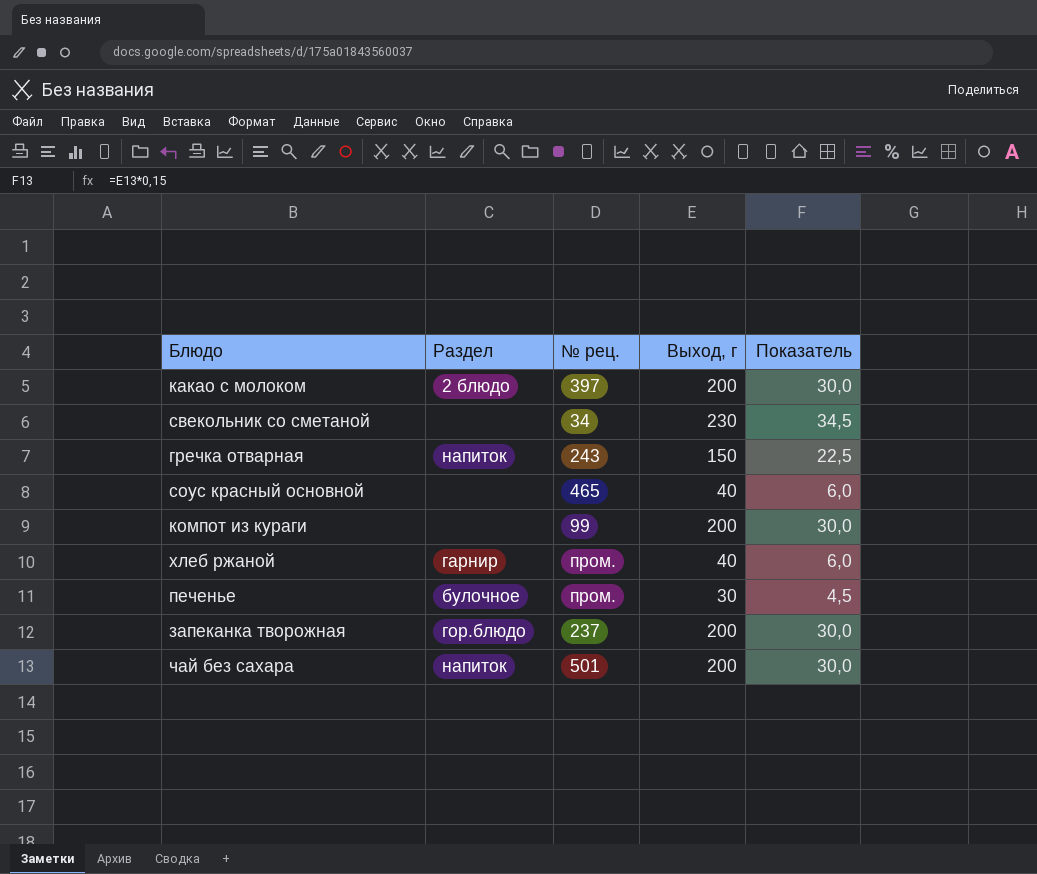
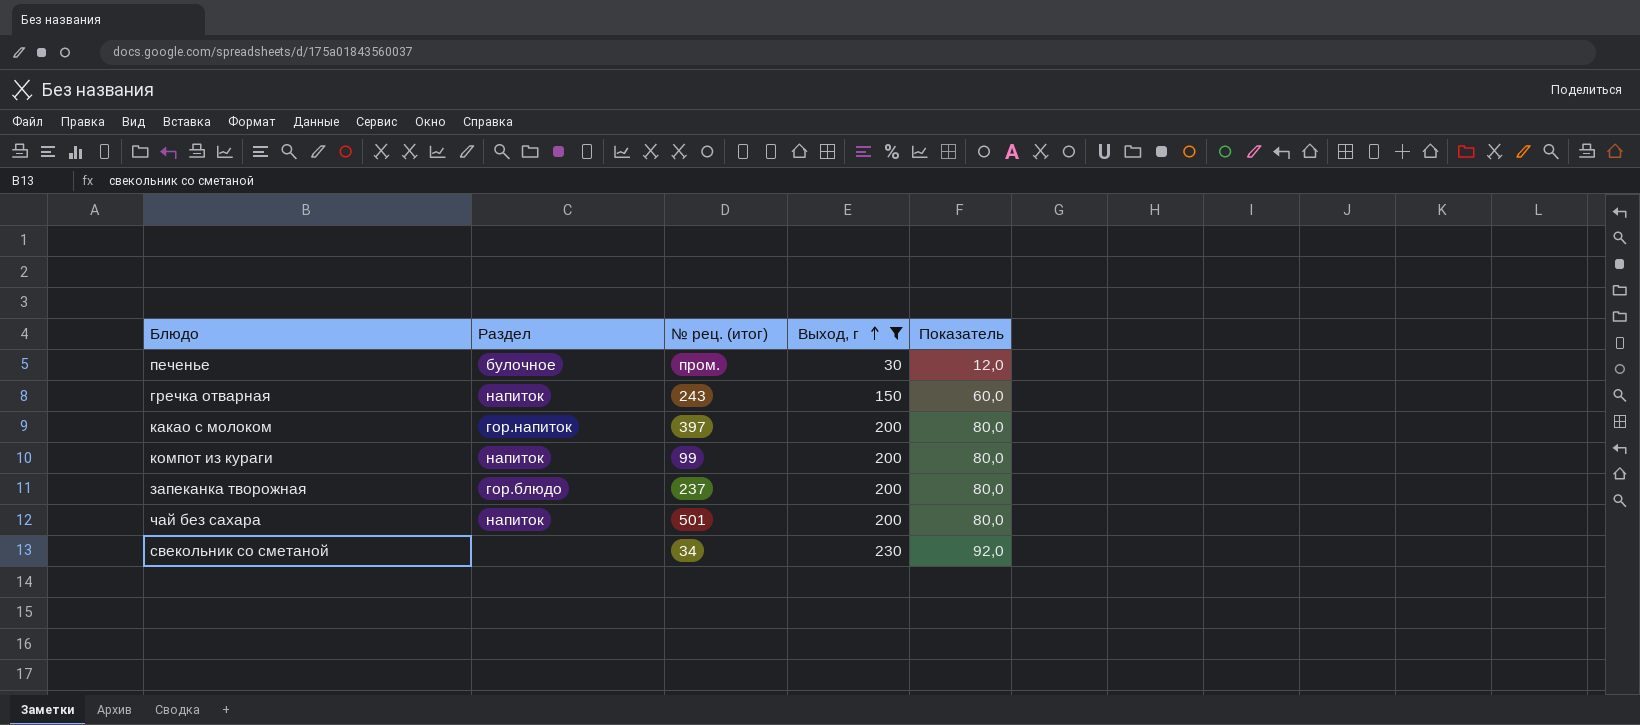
filter: none -> Выход, г != 40
row order: none -> Выход, г ascending
column name: № рец. -> № рец. (итог)
column Показатель | formula: [Выход, г] * 0,15 -> [Выход, г] * 0,4
какао с молоком | Раздел: 2 блюдо -> гор.напиток
компот из кураги | Раздел: none -> напиток

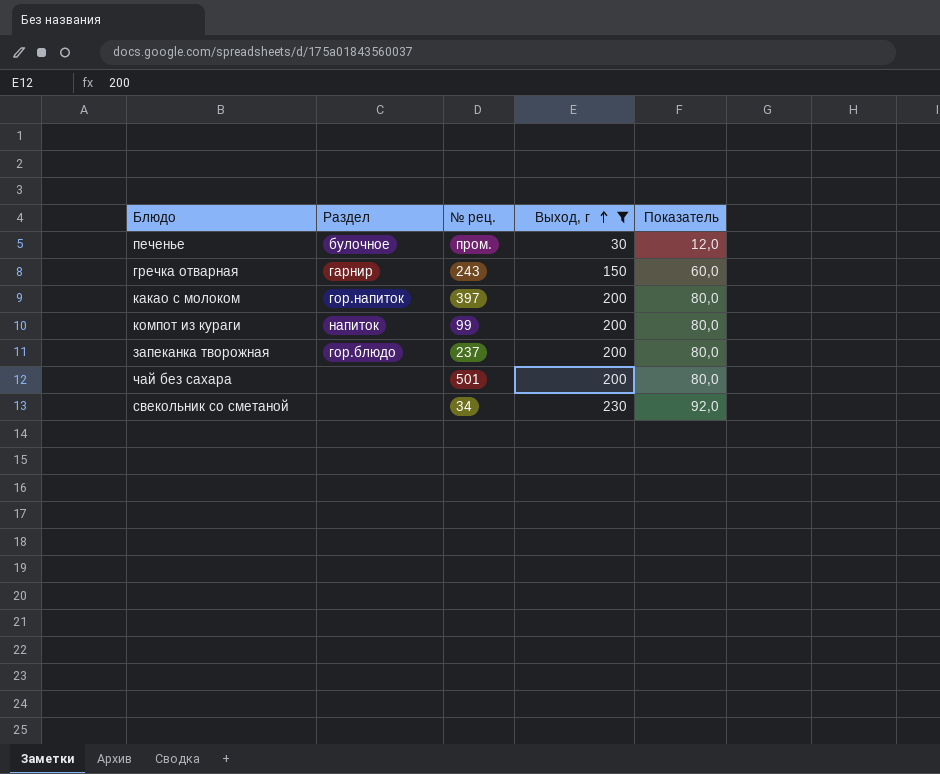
column name: № рец. (итог) -> № рец.
гречка отварная | Раздел: напиток -> гарнир
чай без сахара | Раздел: напиток -> none

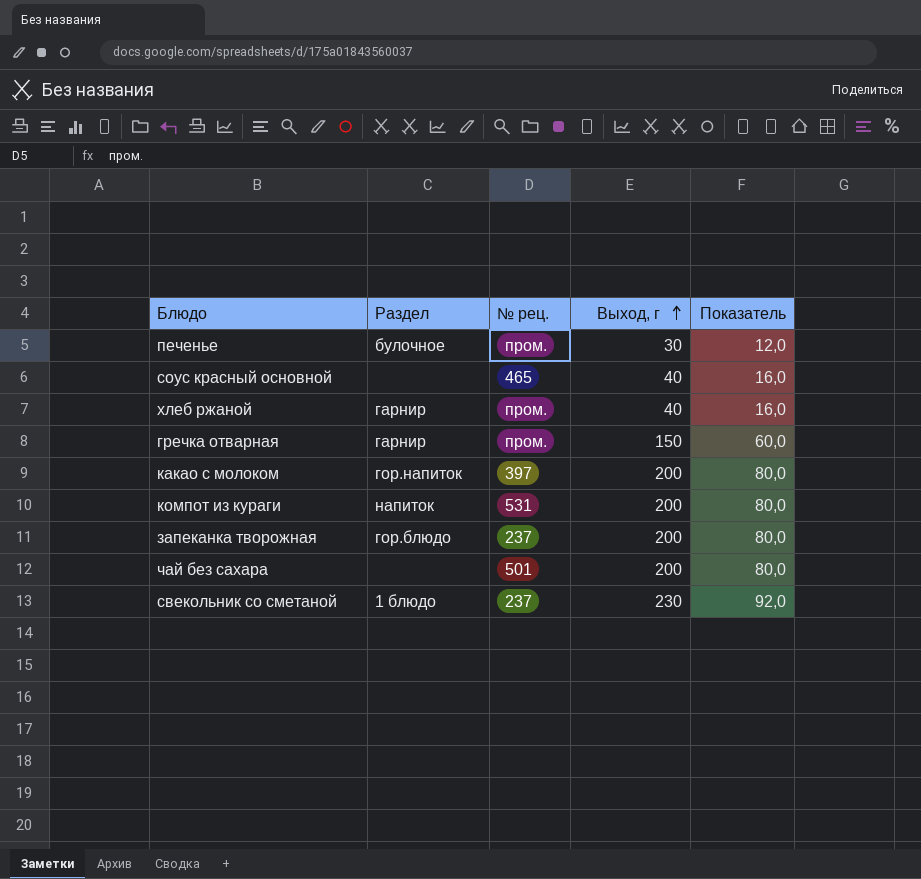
filter: Выход, г != 40 -> none
гречка отварная | № рец.: 243 -> пром.
компот из кураги | № рец.: 99 -> 531
свекольник со сметаной | Раздел: none -> 1 блюдо
свекольник со сметаной | № рец.: 34 -> 237

